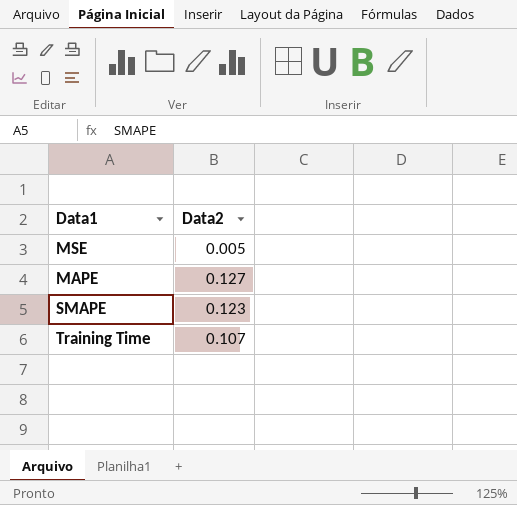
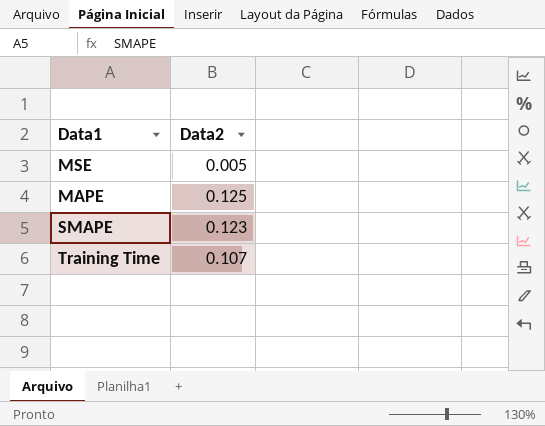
MAPE | Data2: 0.127 -> 0.125

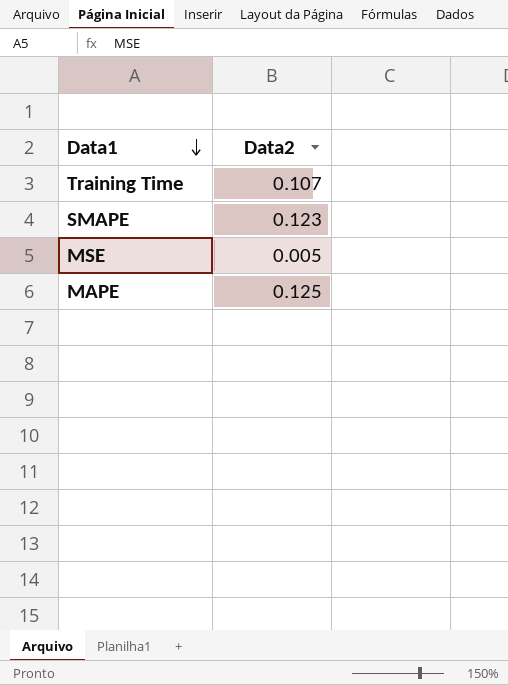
row order: none -> Data1 descending

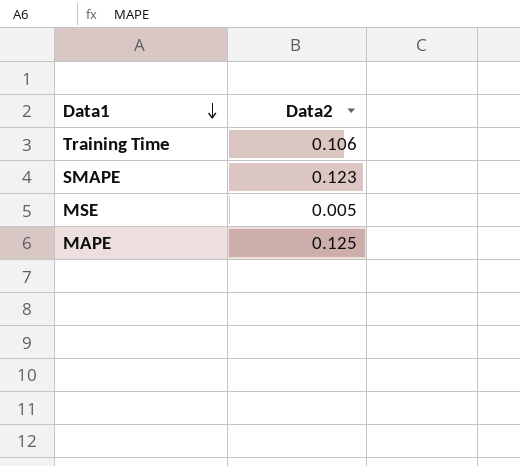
Training Time | Data2: 0.107 -> 0.106

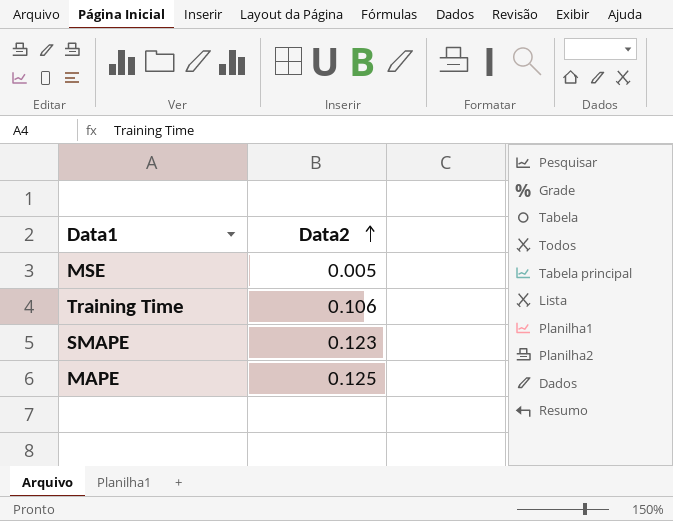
row order: Data1 descending -> Data2 ascending

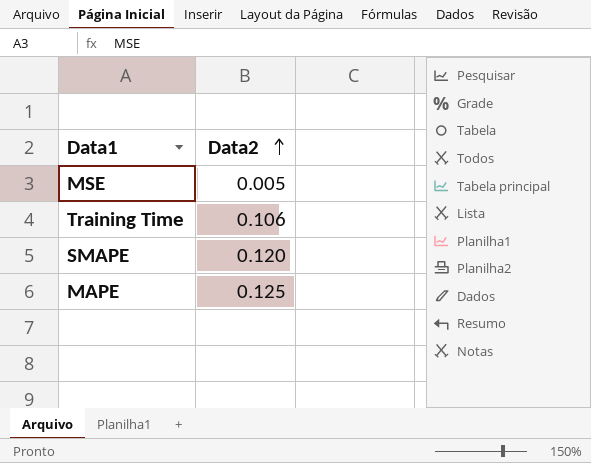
SMAPE | Data2: 0.123 -> 0.120

